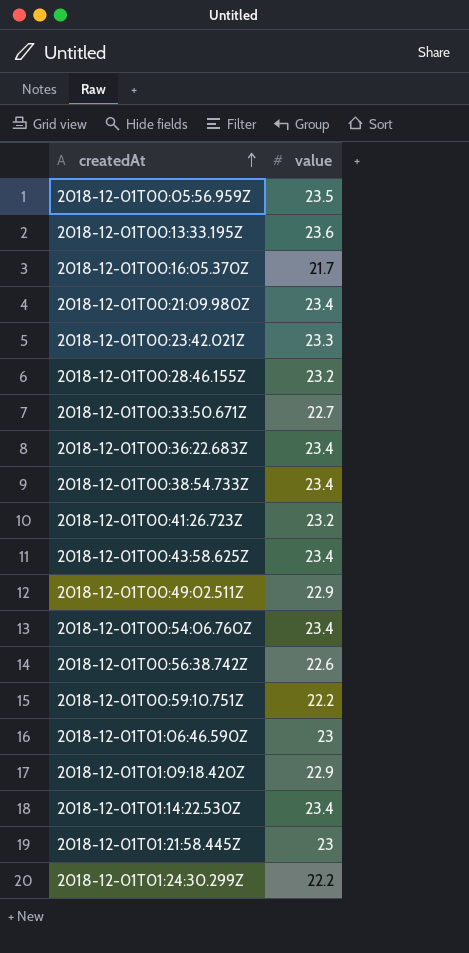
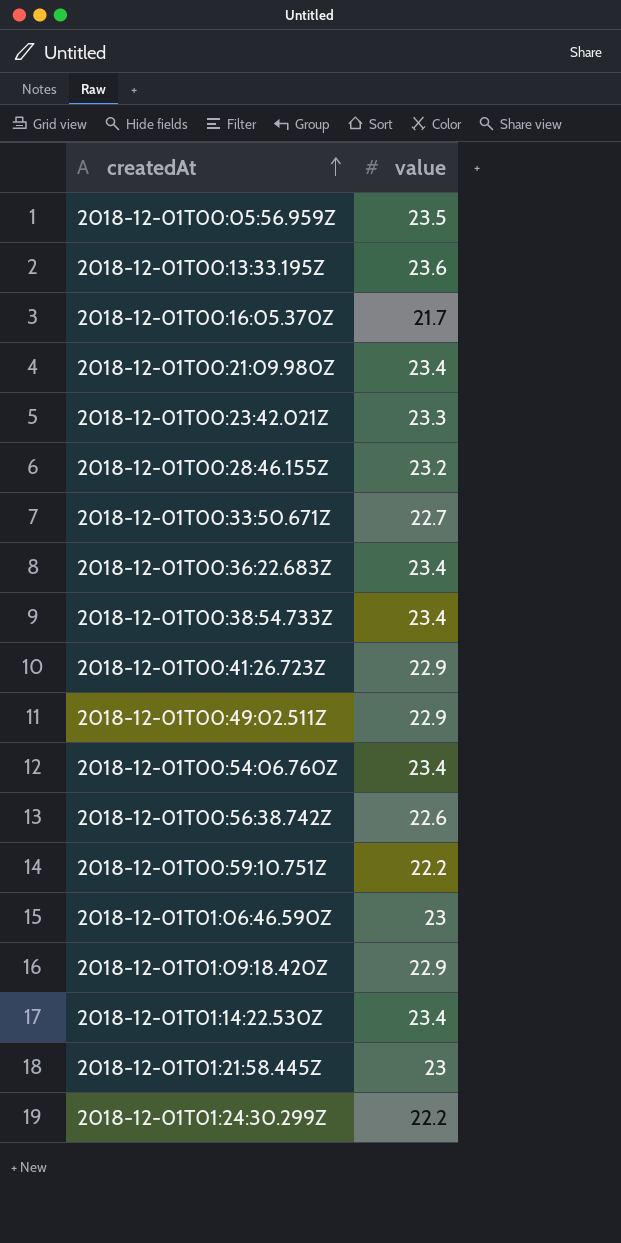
row 2018-12-01T00:43:58.625Z: 23.4 -> none
2018-12-01T00:41:26.723Z | value: 23.2 -> 22.9

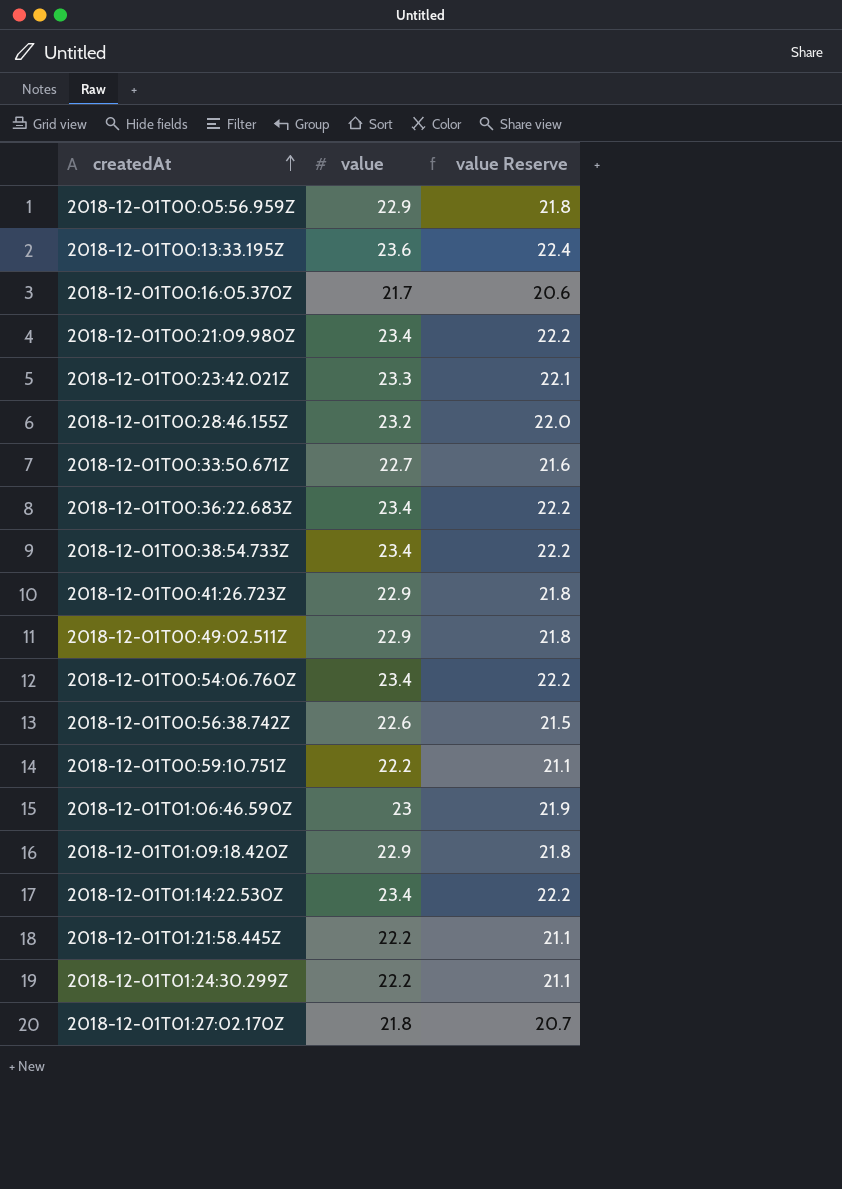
column value Reserve | formula: none -> [value] * 0.95
2018-12-01T00:05:56.959Z | value: 23.5 -> 22.9
2018-12-01T01:21:58.445Z | value: 23 -> 22.2
row 2018-12-01T01:27:02.170Z: none -> 21.8 | 20.7

